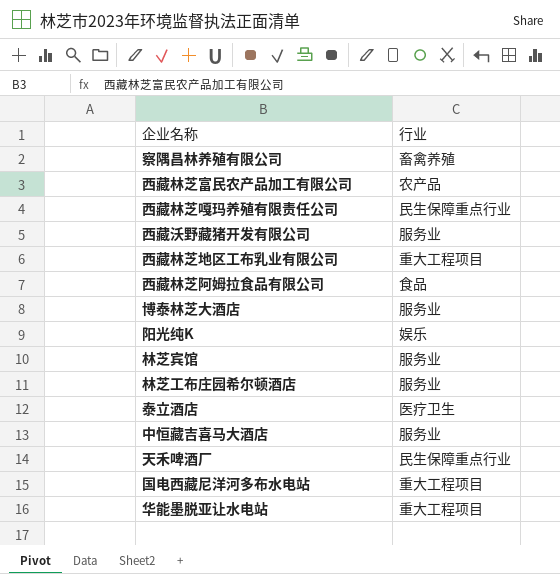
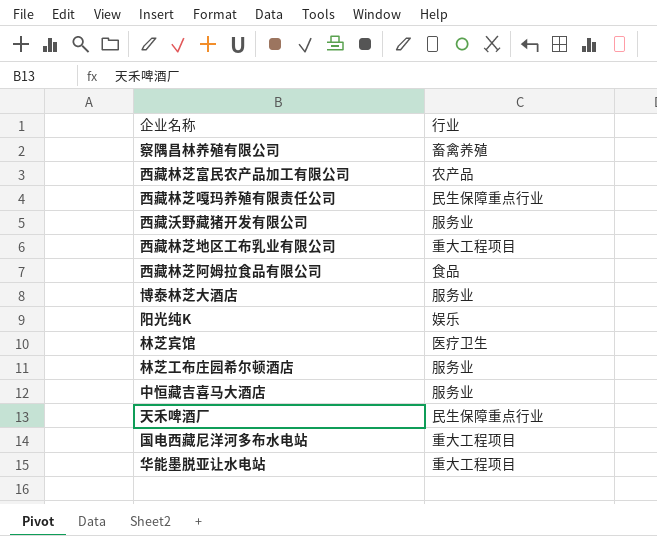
row 泰立酒店: 医疗卫生 -> none
林芝宾馆 | 行业: 服务业 -> 医疗卫生

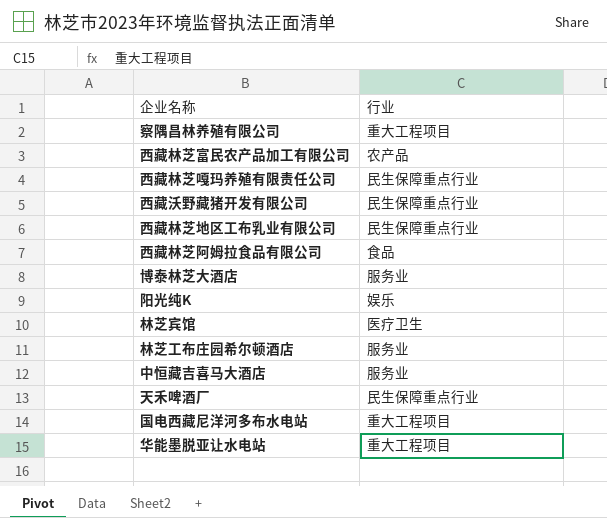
察隅昌林养殖有限公司 | 行业: 畜禽养殖 -> 重大工程项目
西藏沃野藏猪开发有限公司 | 行业: 服务业 -> 民生保障重点行业
西藏林芝地区工布乳业有限公司 | 行业: 重大工程项目 -> 民生保障重点行业

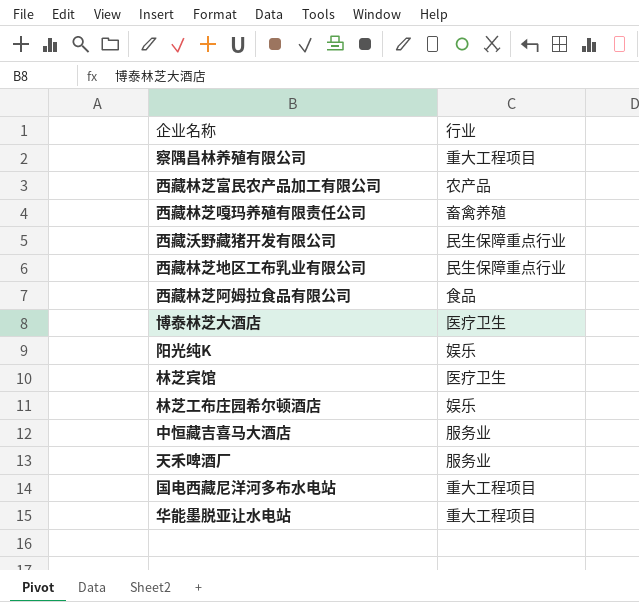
西藏林芝嘎玛养殖有限责任公司 | 行业: 民生保障重点行业 -> 畜禽养殖
博泰林芝大酒店 | 行业: 服务业 -> 医疗卫生
林芝工布庄园希尔顿酒店 | 行业: 服务业 -> 娱乐
天禾啤酒厂 | 行业: 民生保障重点行业 -> 服务业

